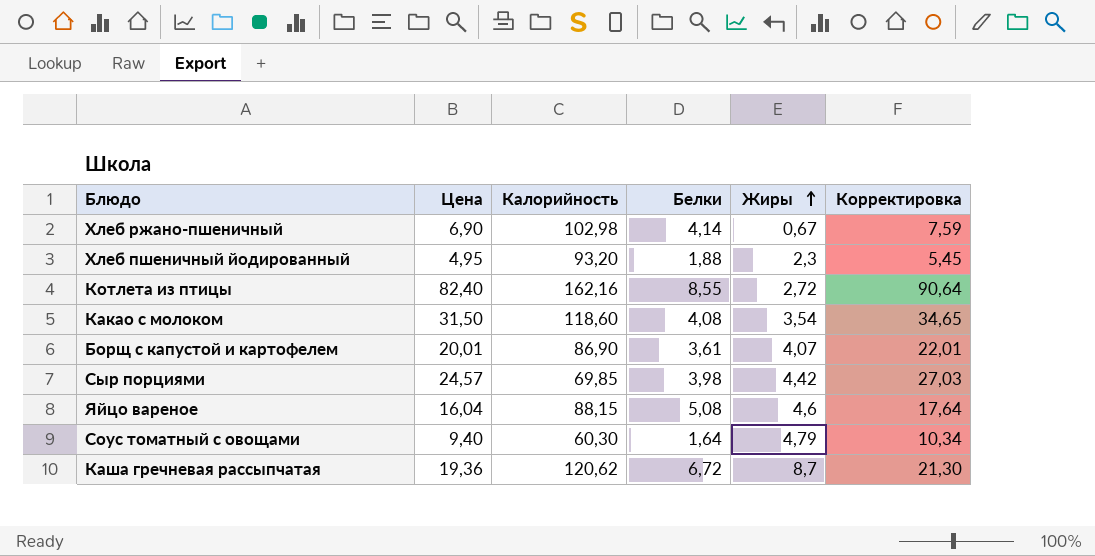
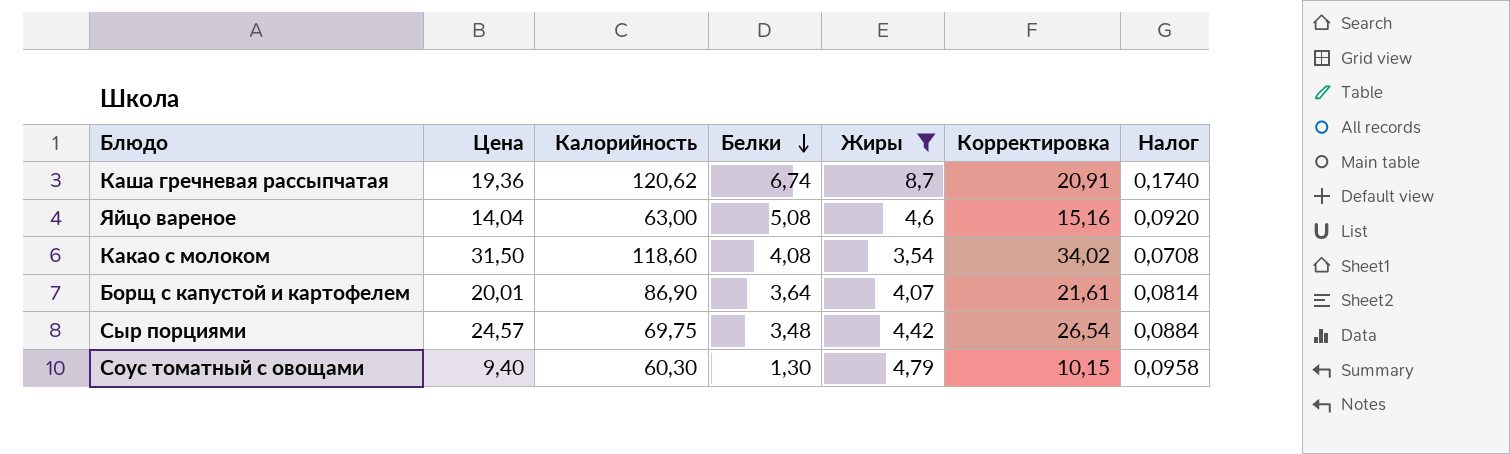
filter: none -> Жиры >= 3,54
row order: Жиры ascending -> Белки descending
column Корректировка | formula: [Цена] * 1,1 -> [Цена] * 1,08
column Налог | formula: none -> [Жиры] * 0,02
Каша гречневая рассыпчатая | Белки: 6,72 -> 6,74
Яйцо вареное | Цена: 16,04 -> 14,04
Яйцо вареное | Калорийность: 88,15 -> 63,00
Борщ с капустой и картофелем | Белки: 3,61 -> 3,64
Сыр порциями | Калорийность: 69,85 -> 69,75
Сыр порциями | Белки: 3,98 -> 3,48
Соус томатный с овощами | Белки: 1,64 -> 1,30

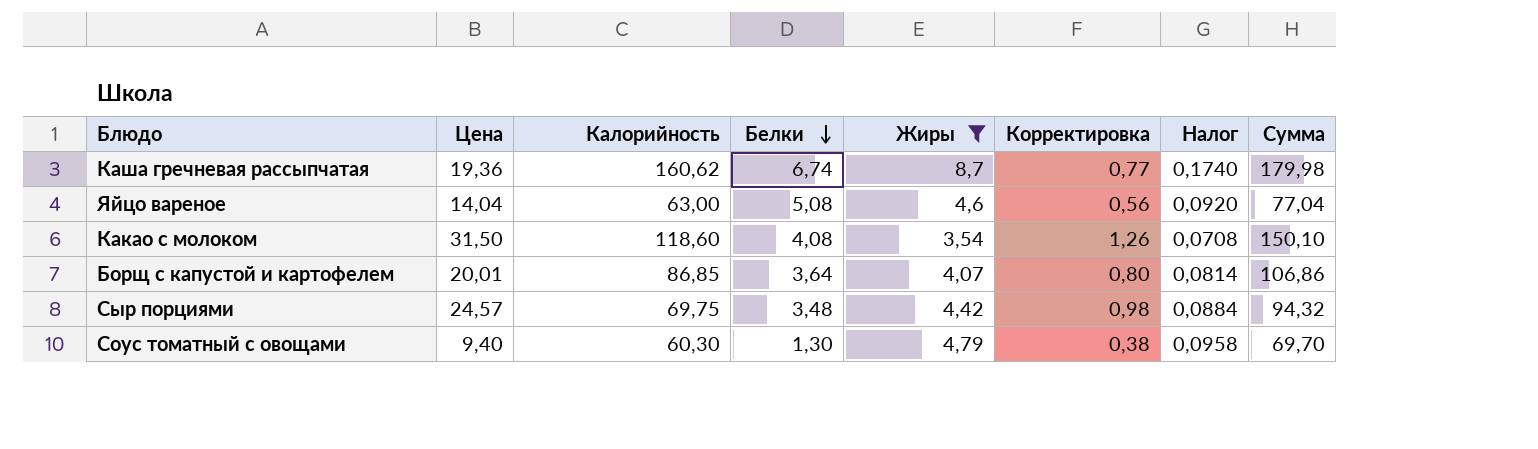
column Корректировка | formula: [Цена] * 1,08 -> [Цена] * 0,04
column Сумма | formula: none -> [Цена] + [Калорийность]
Каша гречневая рассыпчатая | Калорийность: 120,62 -> 160,62
Борщ с капустой и картофелем | Калорийность: 86,90 -> 86,85

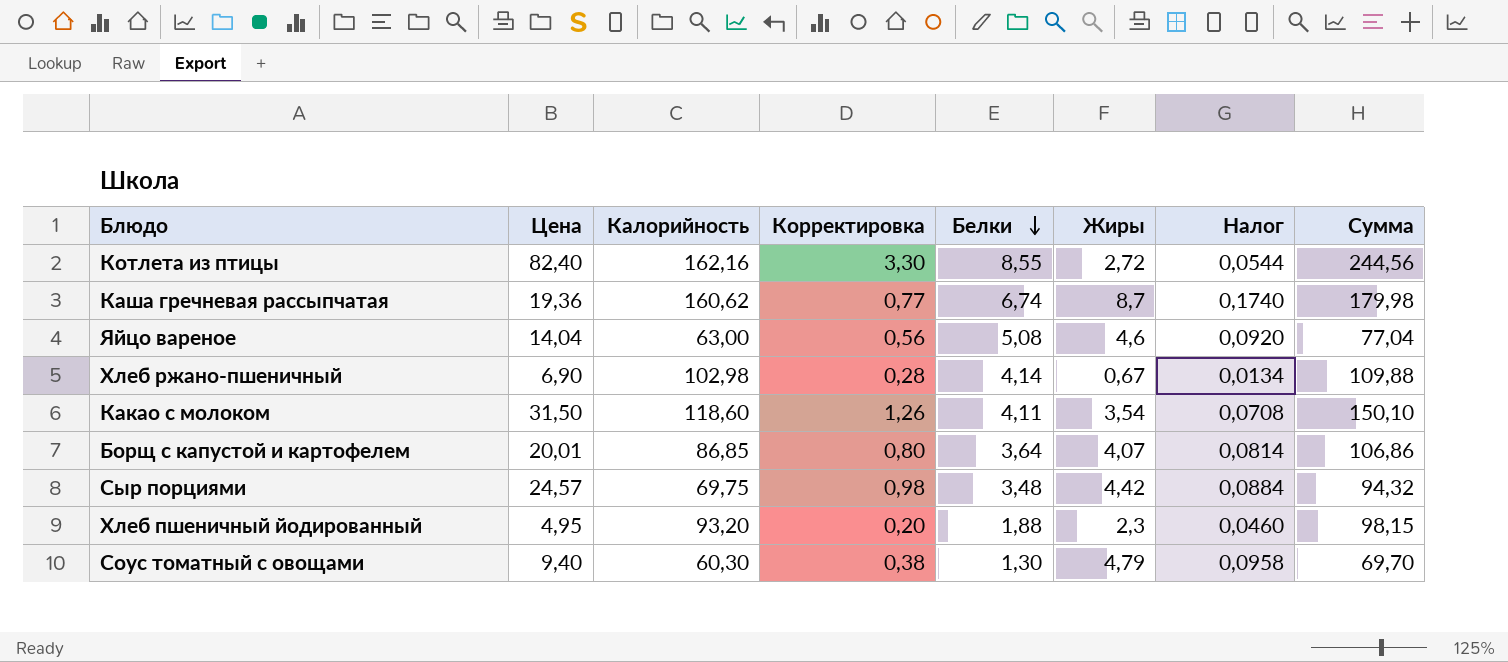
filter: Жиры >= 3,54 -> none
column Корректировка | position: 6 -> 4
Какао с молоком | Белки: 4,08 -> 4,11

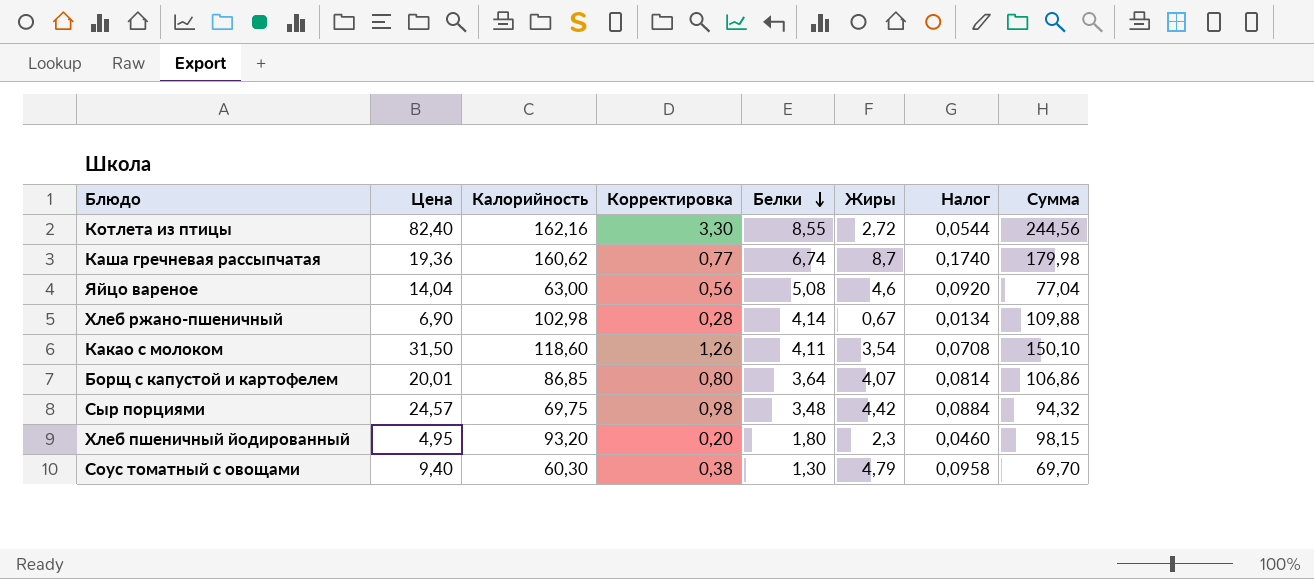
Хлеб пшеничный йодированный | Белки: 1,88 -> 1,80

